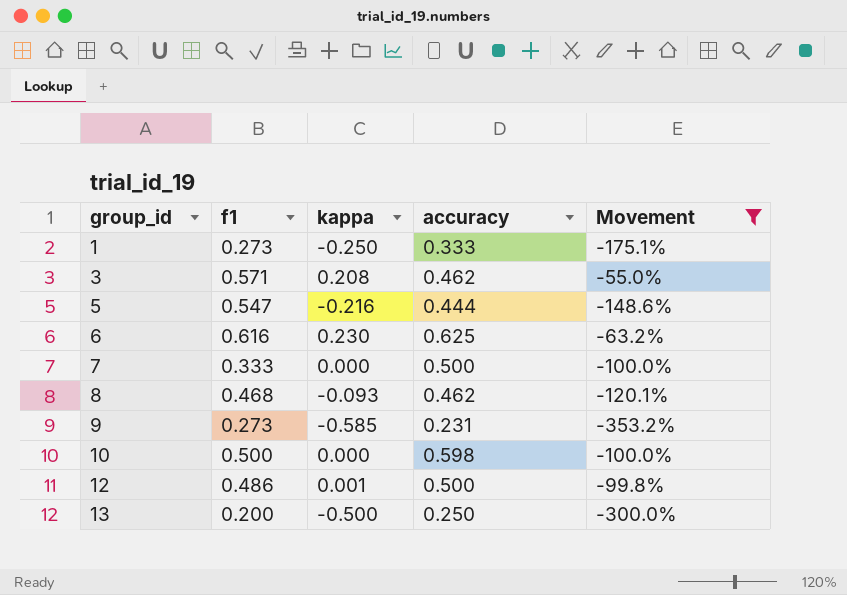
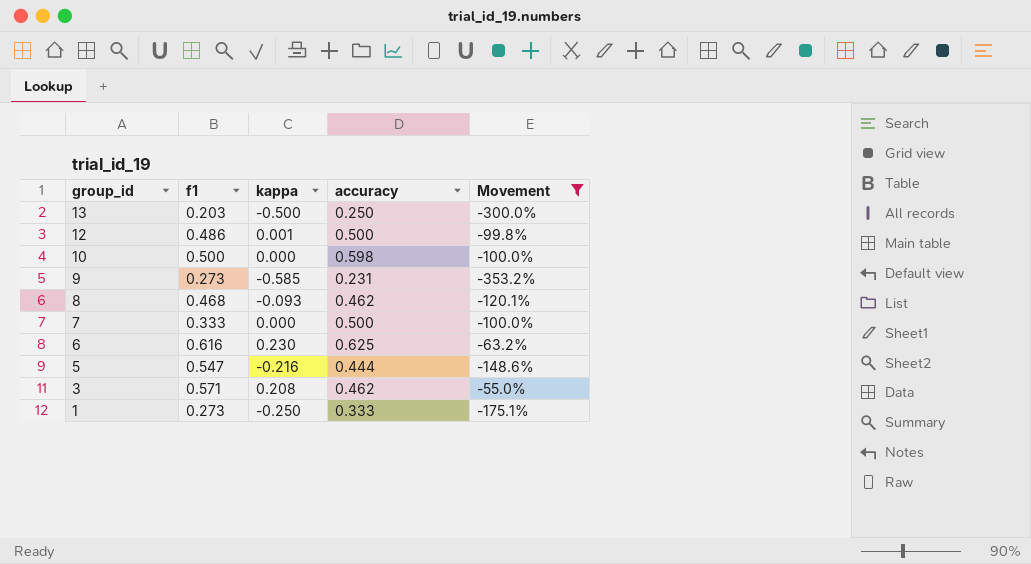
row order: group_id ascending -> group_id descending
13 | f1: 0.200 -> 0.203

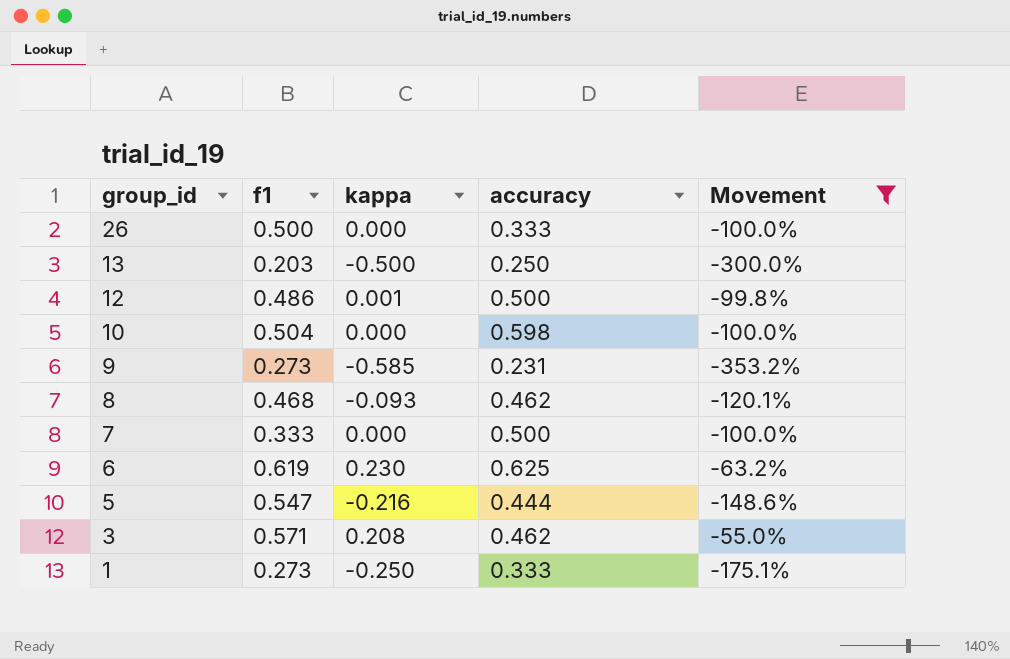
row 26: none -> 0.500 | 0.000 | 0.333 | -100.0%
10 | f1: 0.500 -> 0.504
6 | f1: 0.616 -> 0.619

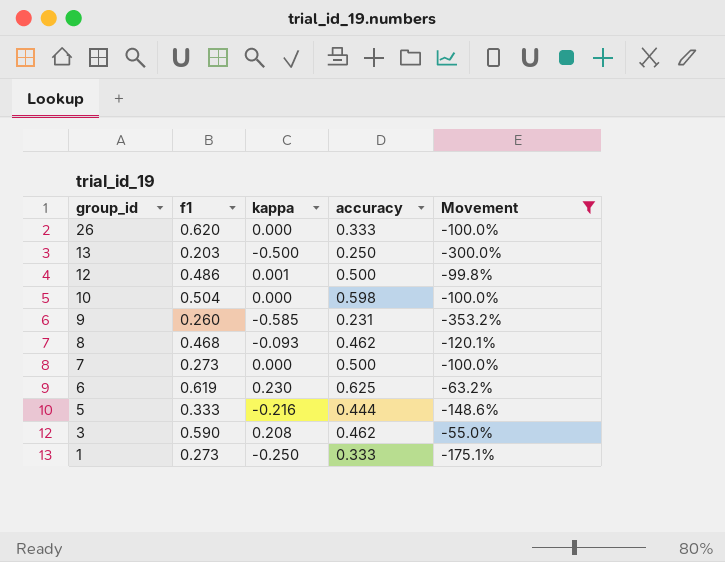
26 | f1: 0.500 -> 0.620
9 | f1: 0.273 -> 0.260
7 | f1: 0.333 -> 0.273
5 | f1: 0.547 -> 0.333
3 | f1: 0.571 -> 0.590

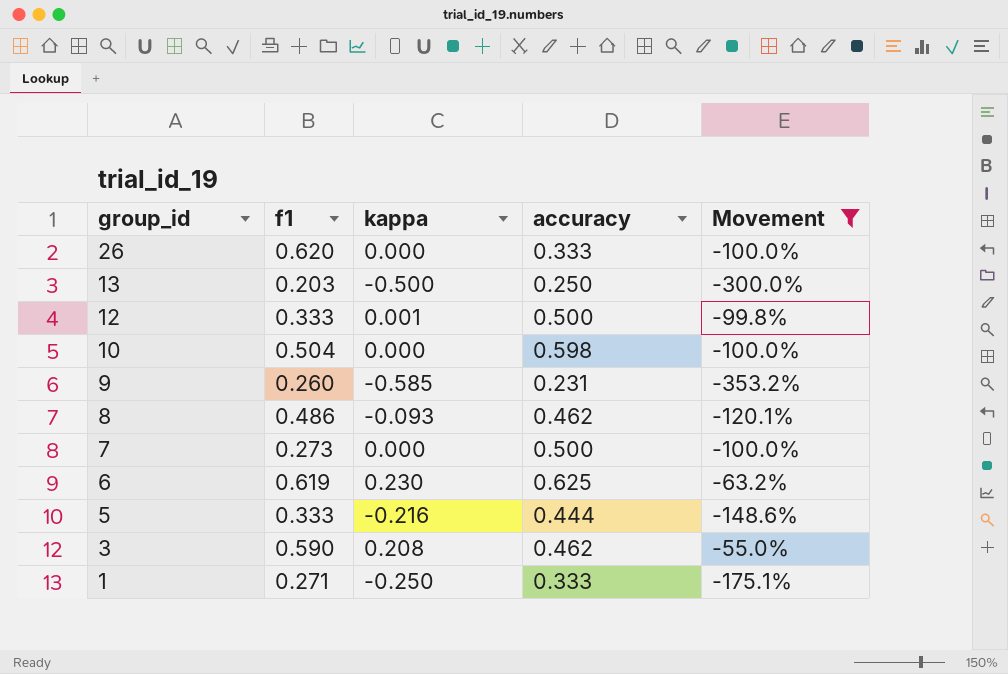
12 | f1: 0.486 -> 0.333
8 | f1: 0.468 -> 0.486
1 | f1: 0.273 -> 0.271

